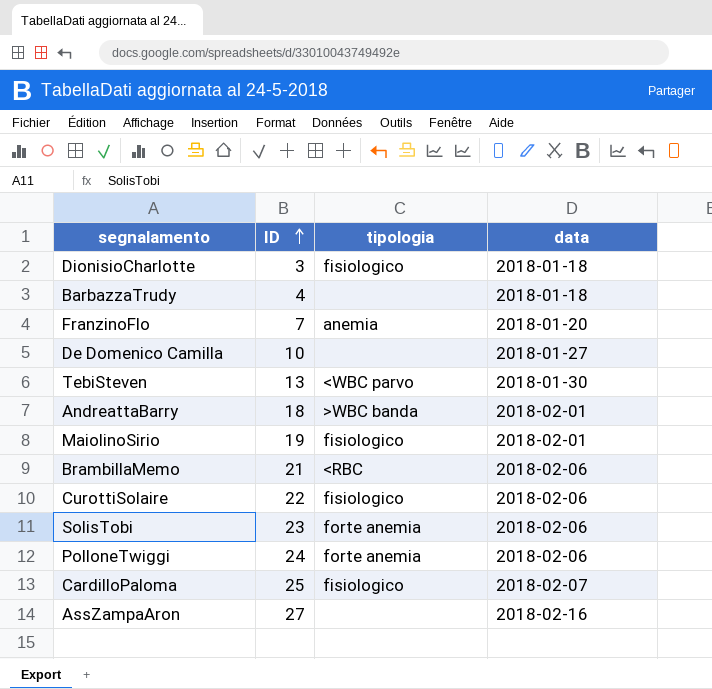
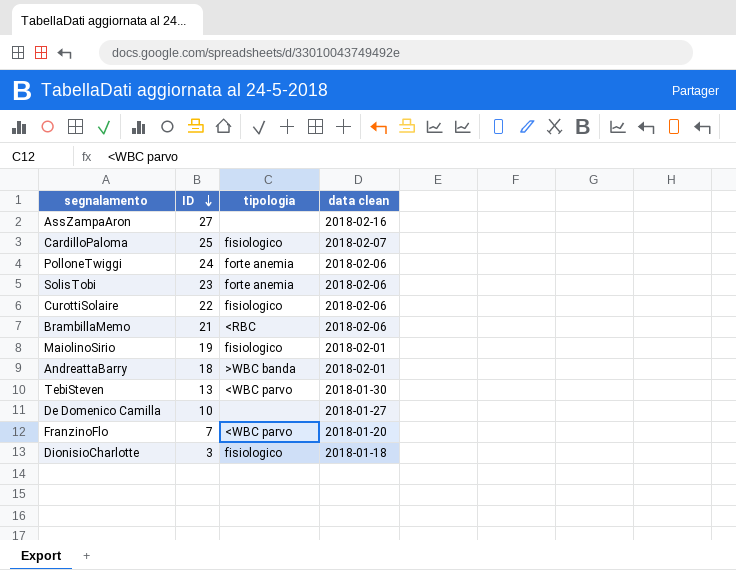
row order: ID ascending -> ID descending
column name: data -> data clean
row BarbazzaTrudy: 4 | none | 2018-01-18 -> none
FranzinoFlo | tipologia: anemia -> <WBC parvo

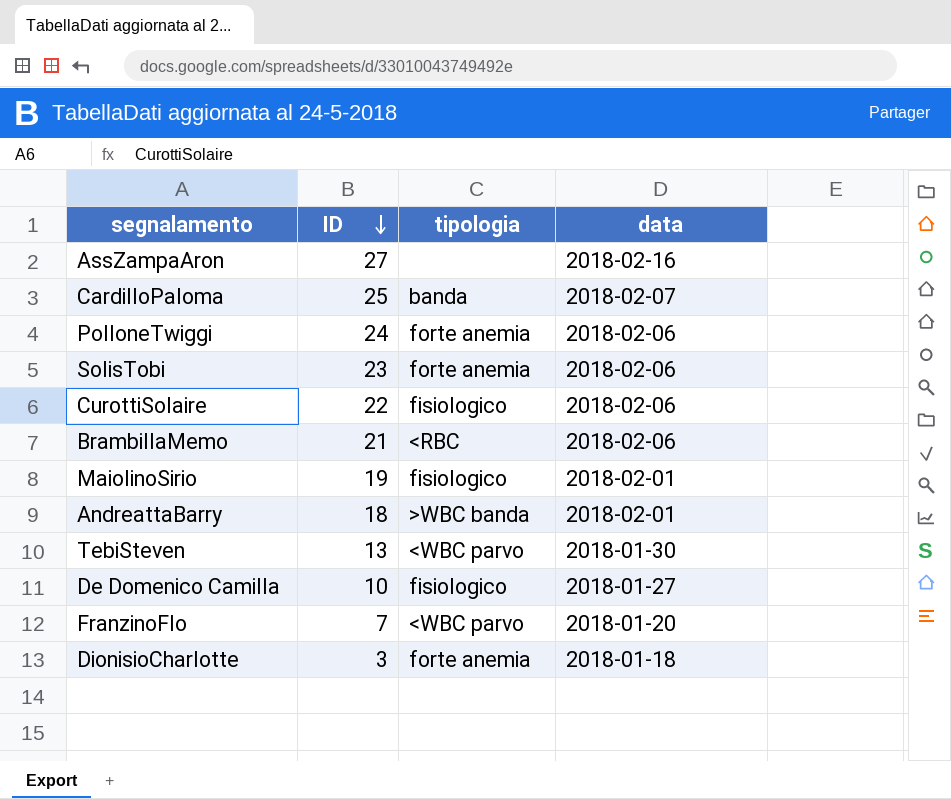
column name: data clean -> data
CardilloPaloma | tipologia: fisiologico -> banda
De Domenico Camilla | tipologia: none -> fisiologico
DionisioCharlotte | tipologia: fisiologico -> forte anemia

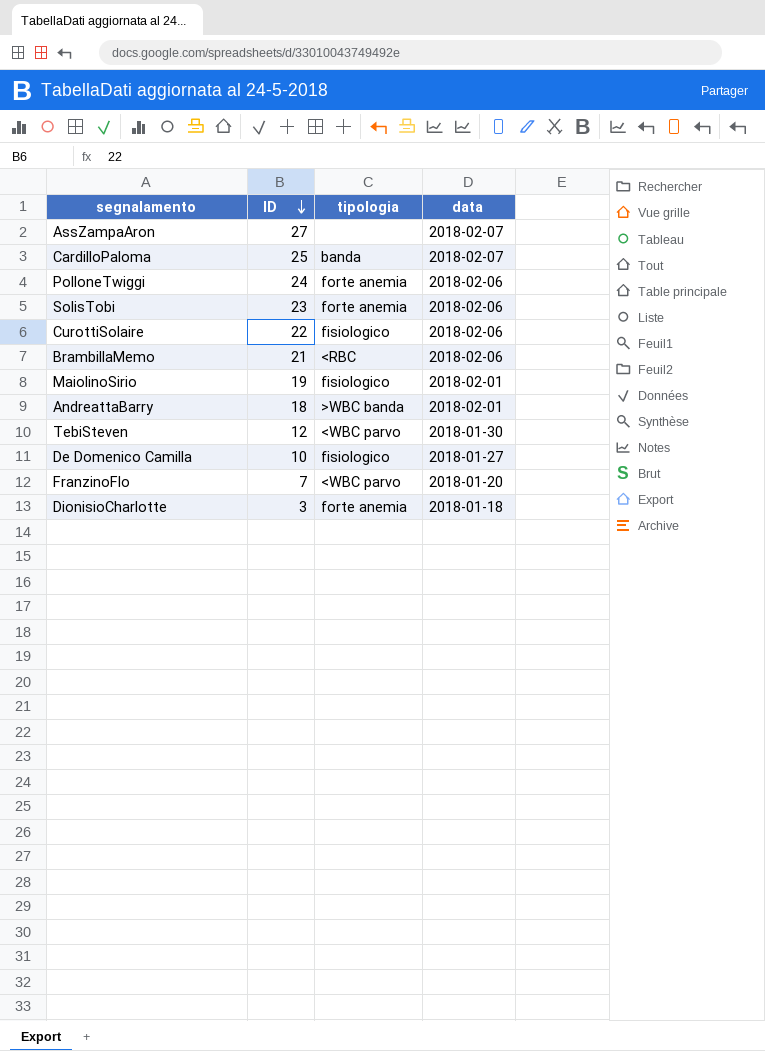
AssZampaAron | data: 2018-02-16 -> 2018-02-07
TebiSteven | ID: 13 -> 12

